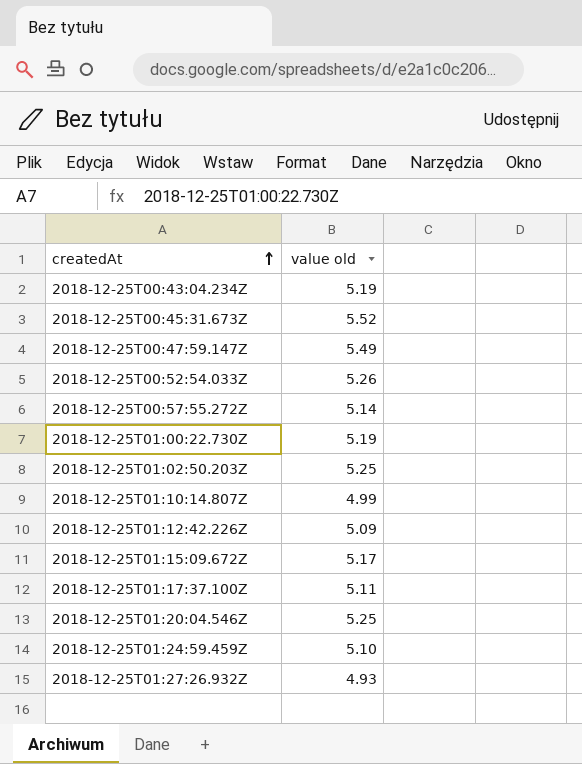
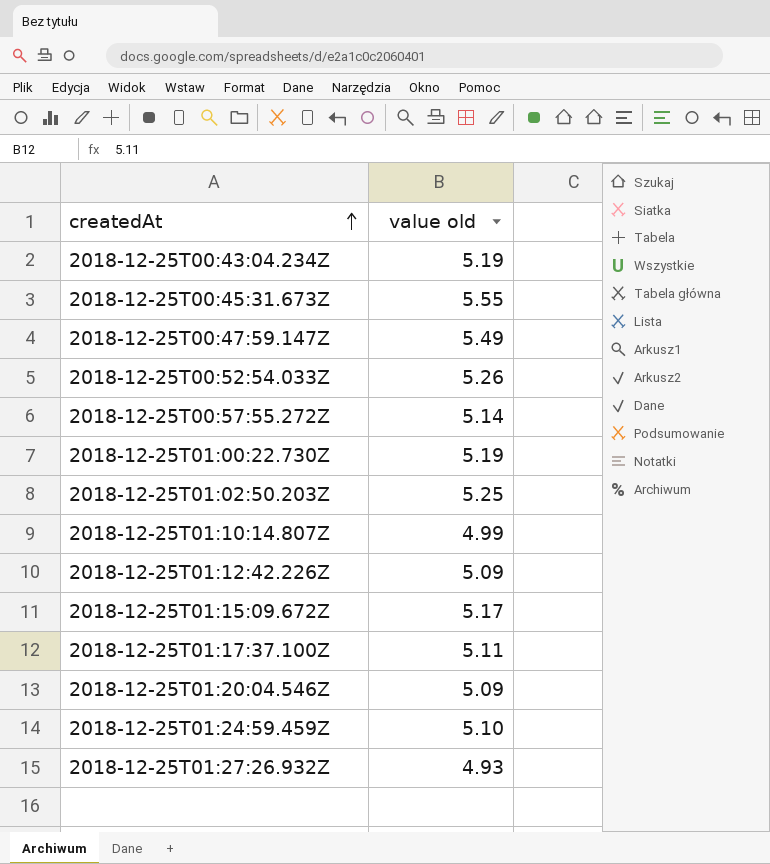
2018-12-25T00:45:31.673Z | value old: 5.52 -> 5.55
2018-12-25T01:20:04.546Z | value old: 5.25 -> 5.09

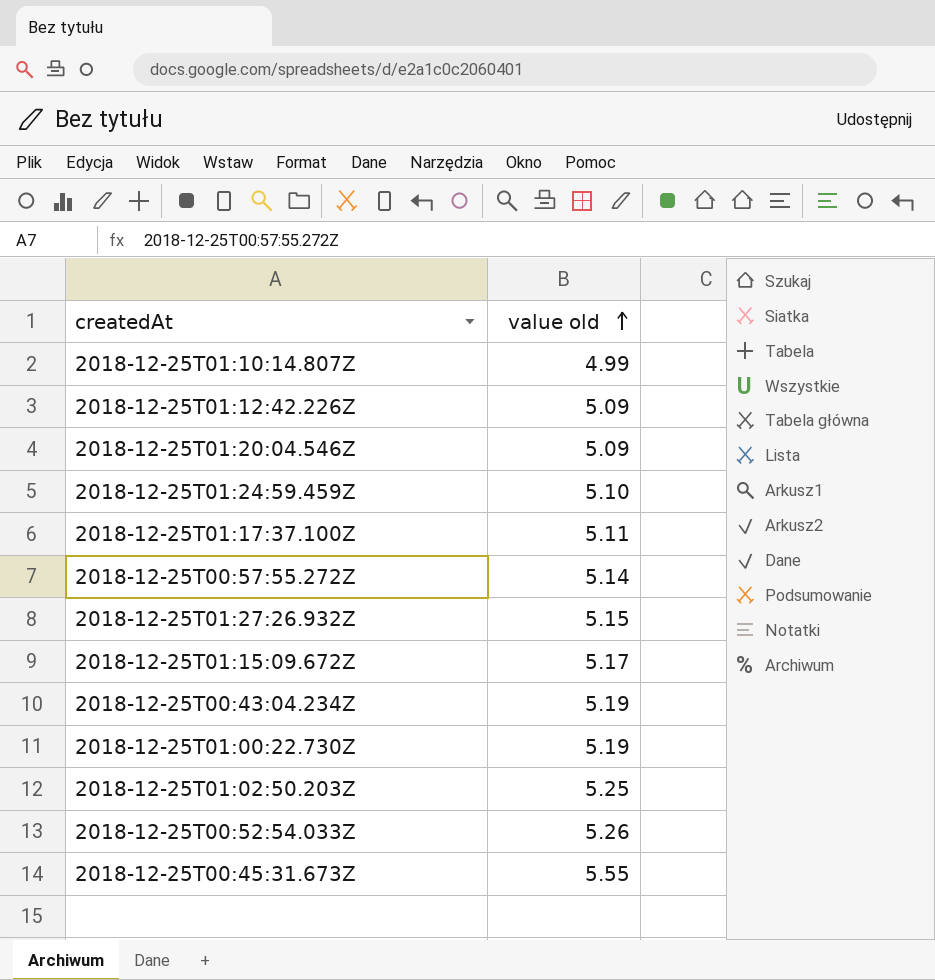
row order: createdAt ascending -> value old ascending
row 2018-12-25T00:47:59.147Z: 5.49 -> none
2018-12-25T01:27:26.932Z | value old: 4.93 -> 5.15

